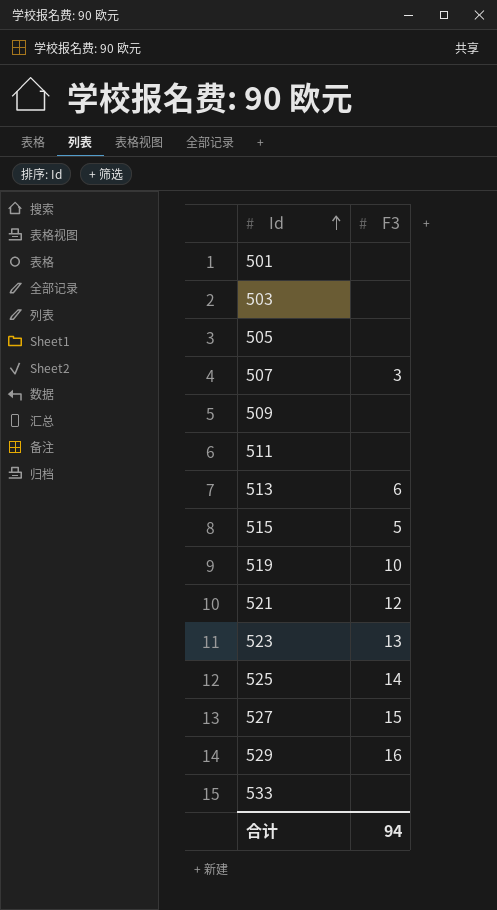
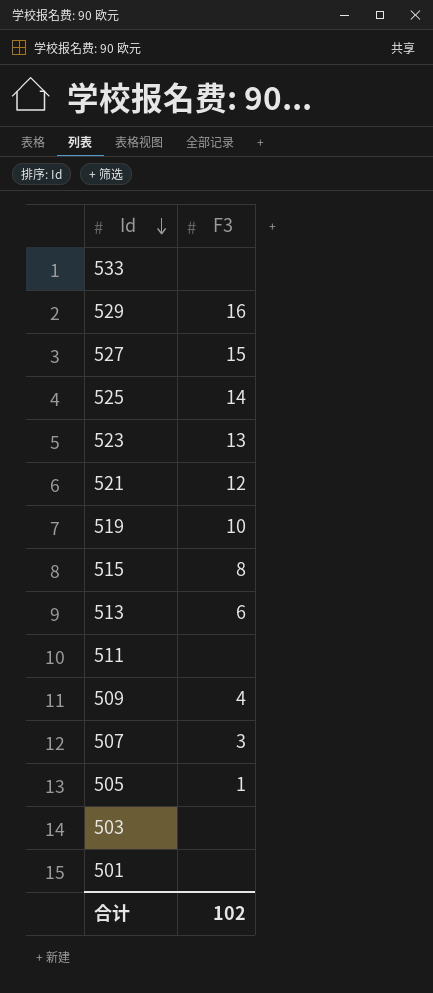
row order: Id ascending -> Id descending
515 | F3: 5 -> 8
509 | F3: none -> 4
505 | F3: none -> 1
合计 | F3: 94 -> 102

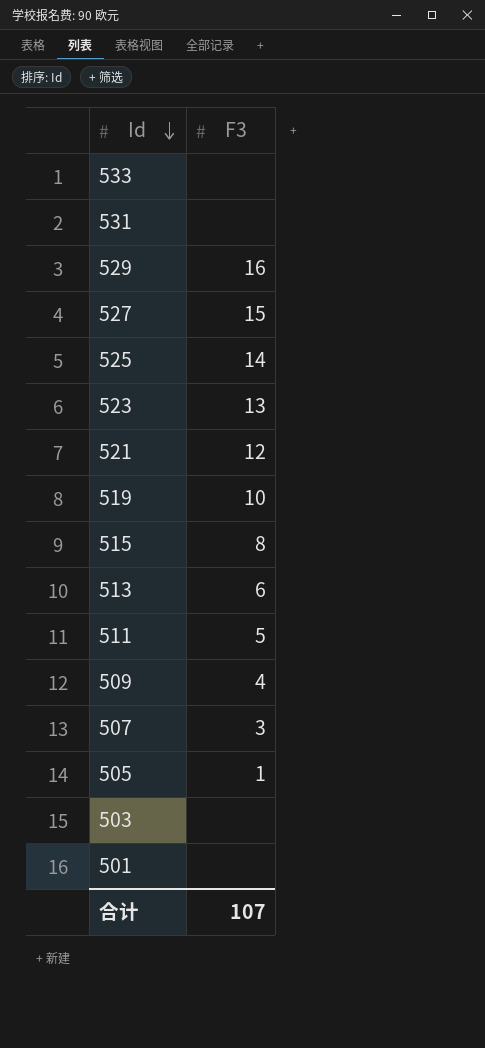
row 531: none -> none
511 | F3: none -> 5
合计 | F3: 102 -> 107

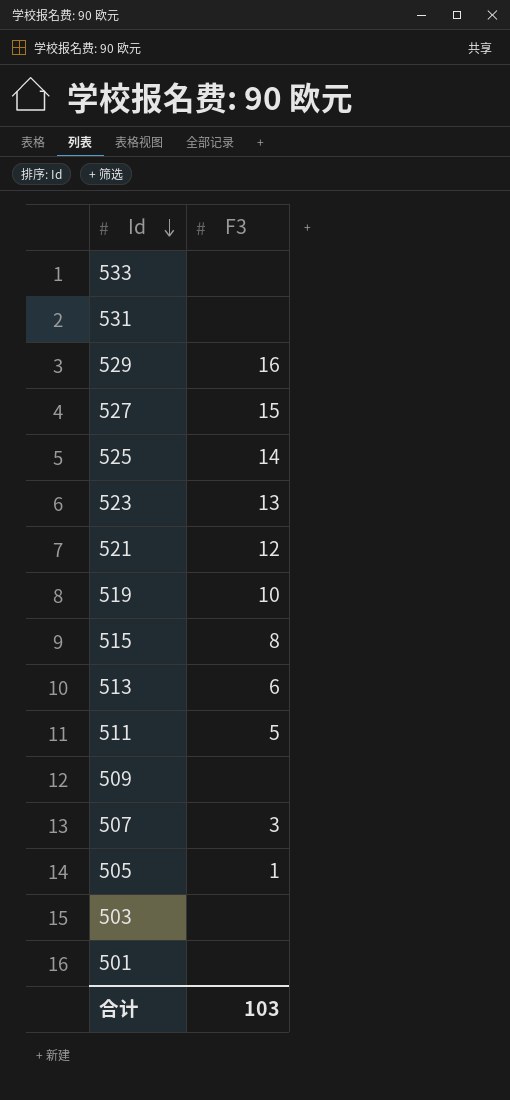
509 | F3: 4 -> none
合计 | F3: 107 -> 103

